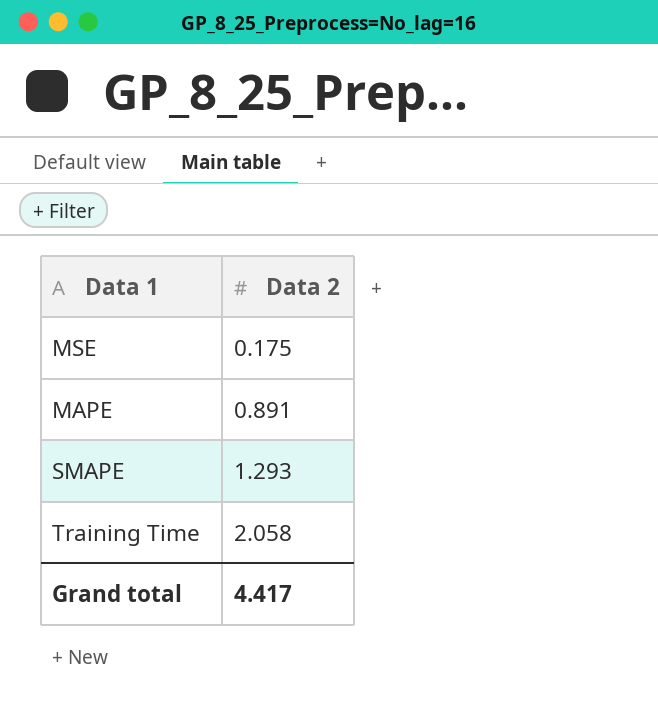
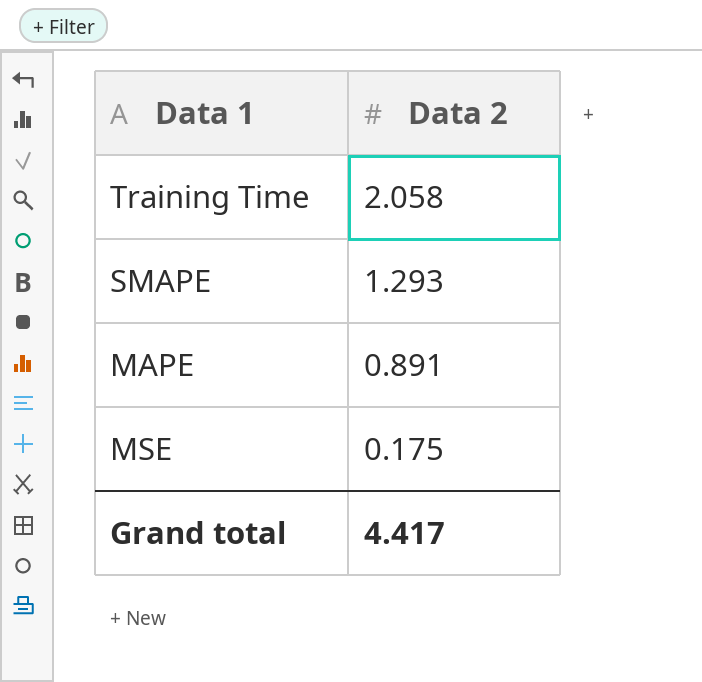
row order: Data 2 ascending -> Data 2 descending

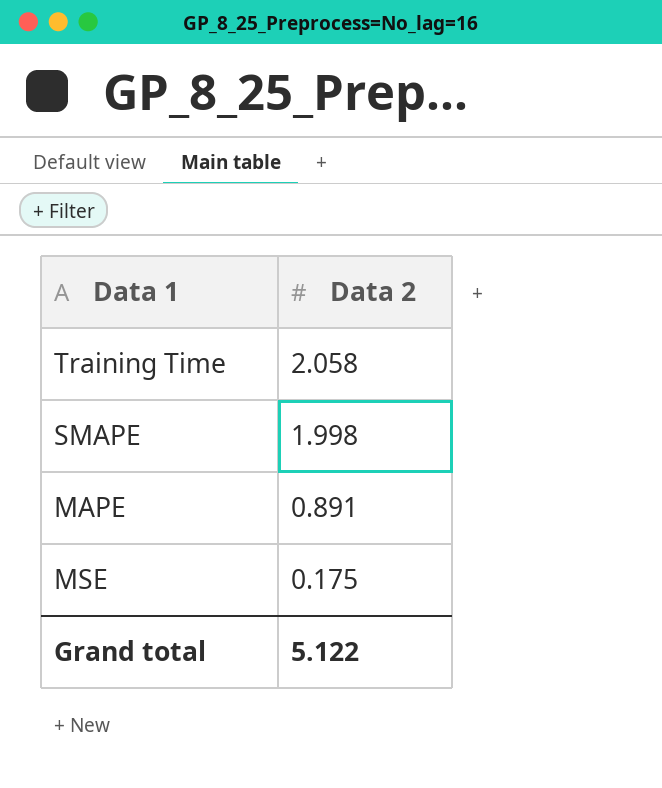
SMAPE | Data 2: 1.293 -> 1.998
Grand total | Data 2: 4.417 -> 5.122

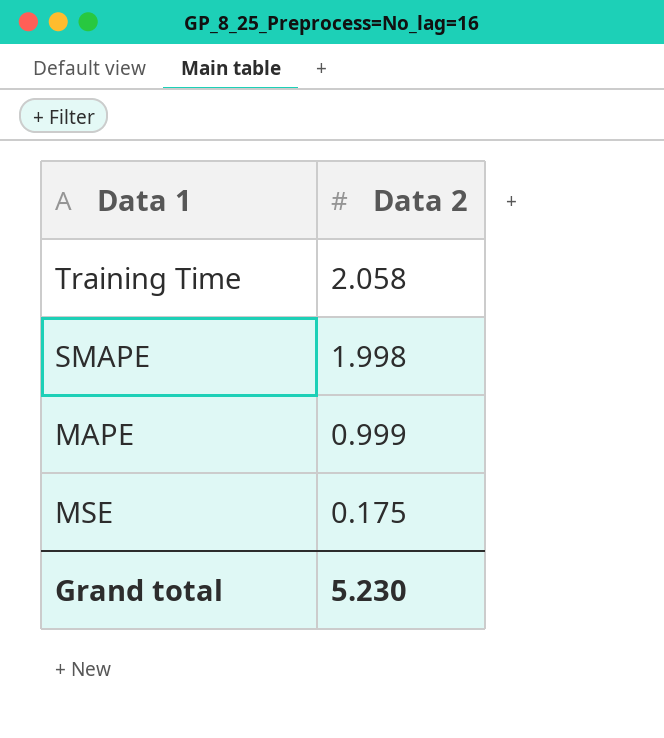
MAPE | Data 2: 0.891 -> 0.999
Grand total | Data 2: 5.122 -> 5.230

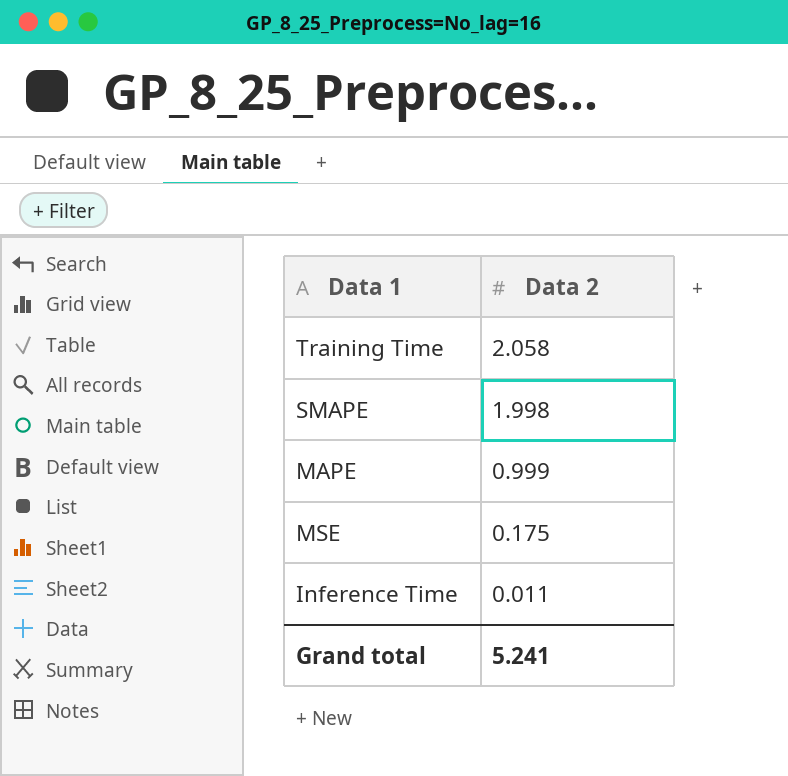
row Inference Time: none -> 0.011
Grand total | Data 2: 5.230 -> 5.241

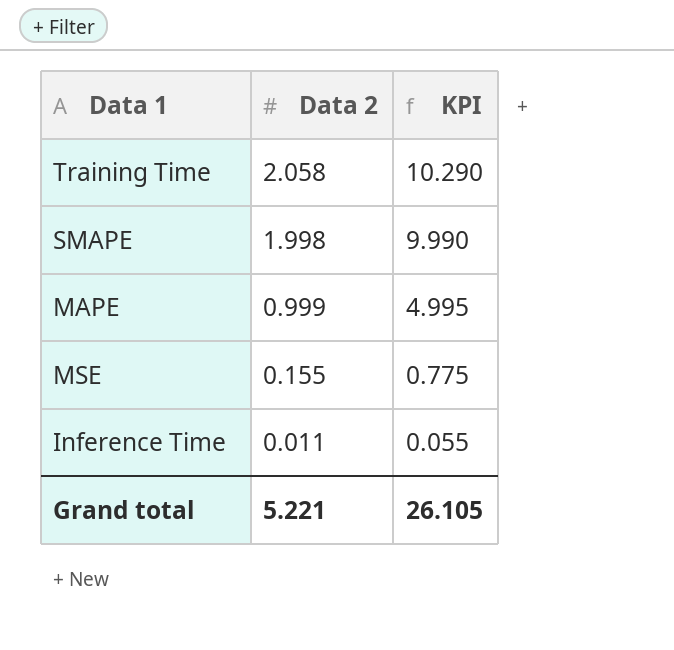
column KPI | formula: none -> [Data 2] * 5
MSE | Data 2: 0.175 -> 0.155
Grand total | Data 2: 5.241 -> 5.221

